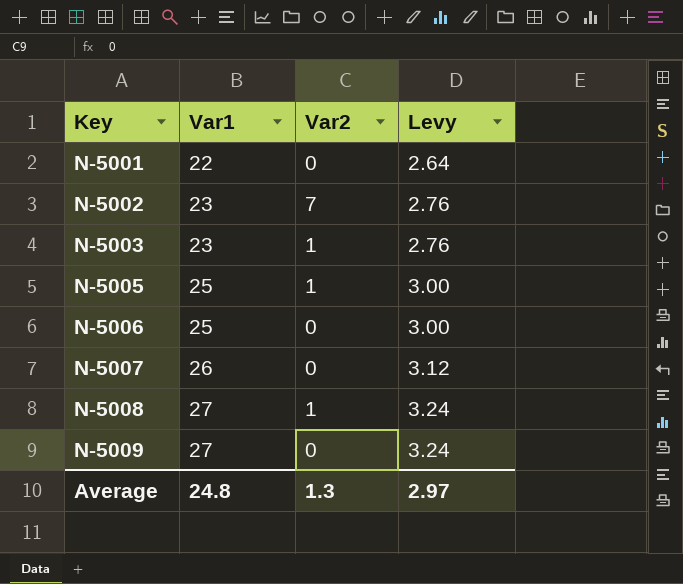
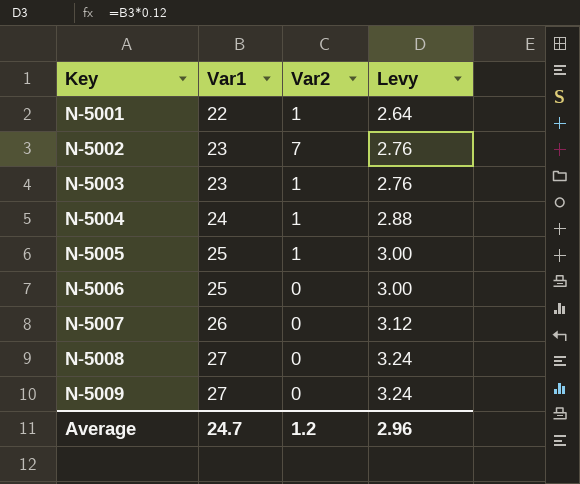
N-5001 | Var2: 0 -> 1
row N-5004: none -> 24 | 1 | 2.88
N-5008 | Var2: 1 -> 0
Average | Var1: 24.8 -> 24.7
Average | Var2: 1.3 -> 1.2
Average | Levy: 2.97 -> 2.96

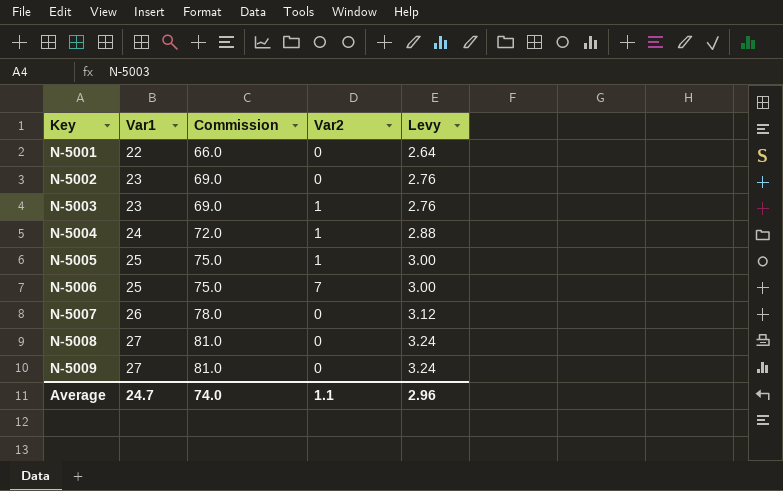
column Commission | formula: none -> [Var1] * 3
N-5001 | Var2: 1 -> 0
N-5002 | Var2: 7 -> 0
N-5006 | Var2: 0 -> 7
Average | Var2: 1.2 -> 1.1

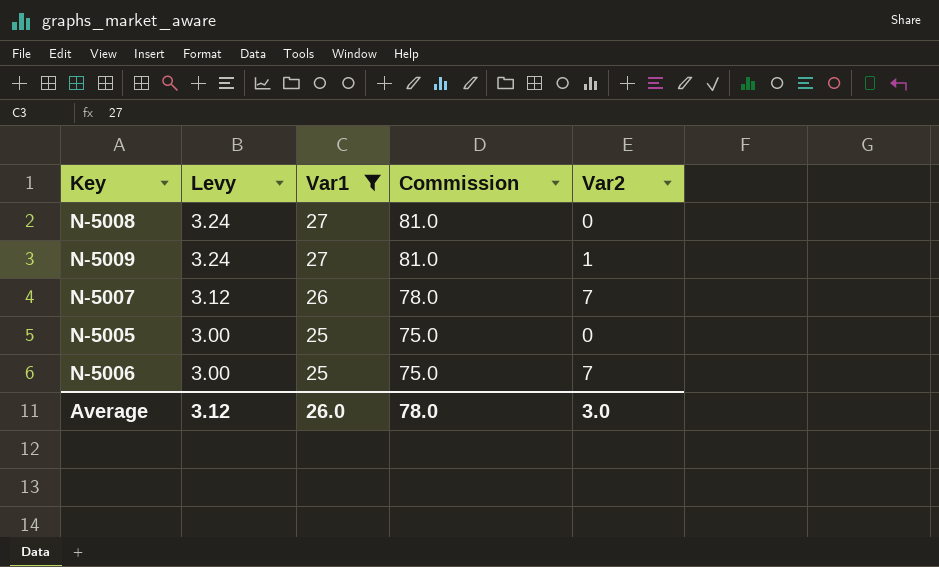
filter: none -> Var1 >= 25
row order: Key ascending -> Levy descending
column Levy | position: 5 -> 2
N-5009 | Var2: 0 -> 1
N-5007 | Var2: 0 -> 7
N-5005 | Var2: 1 -> 0
Average | Levy: 2.96 -> 3.12
Average | Var1: 24.7 -> 26.0
Average | Commission: 74.0 -> 78.0
Average | Var2: 1.1 -> 3.0

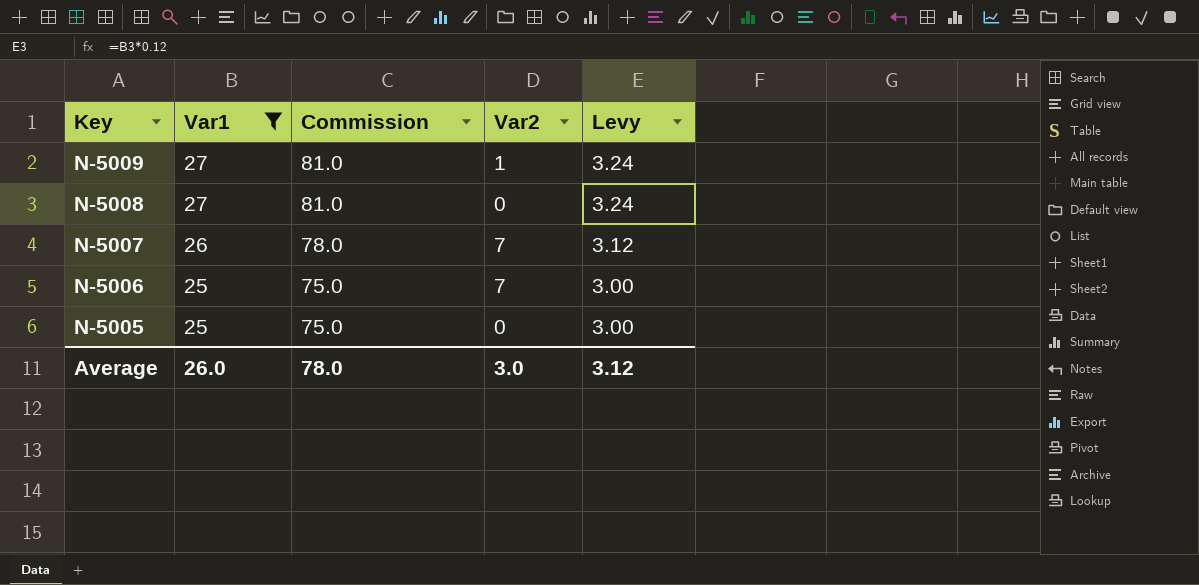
row order: Levy descending -> Key descending
column Levy | position: 2 -> 5

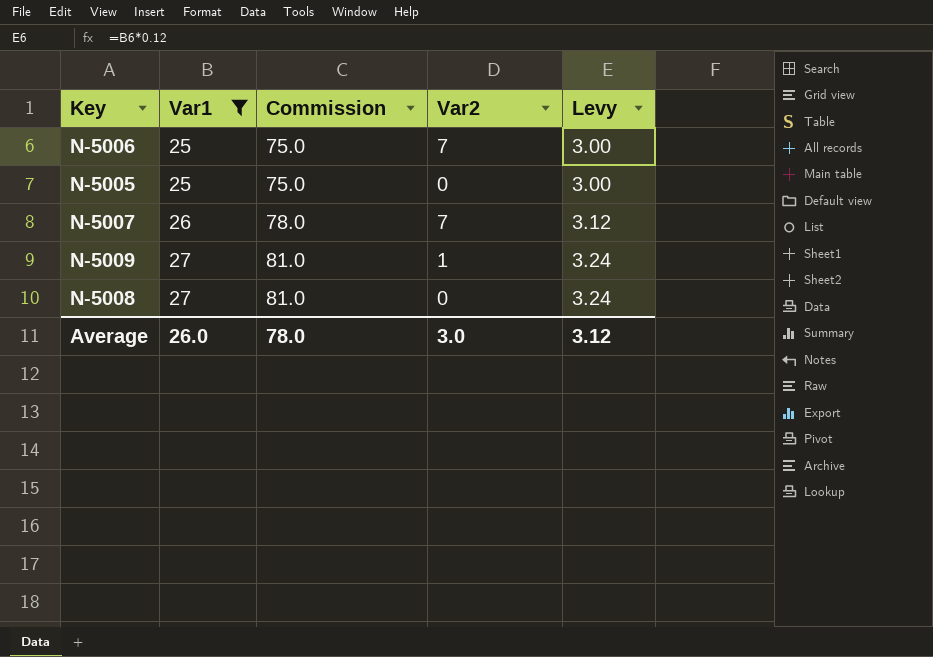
row order: Key descending -> Var1 ascending

